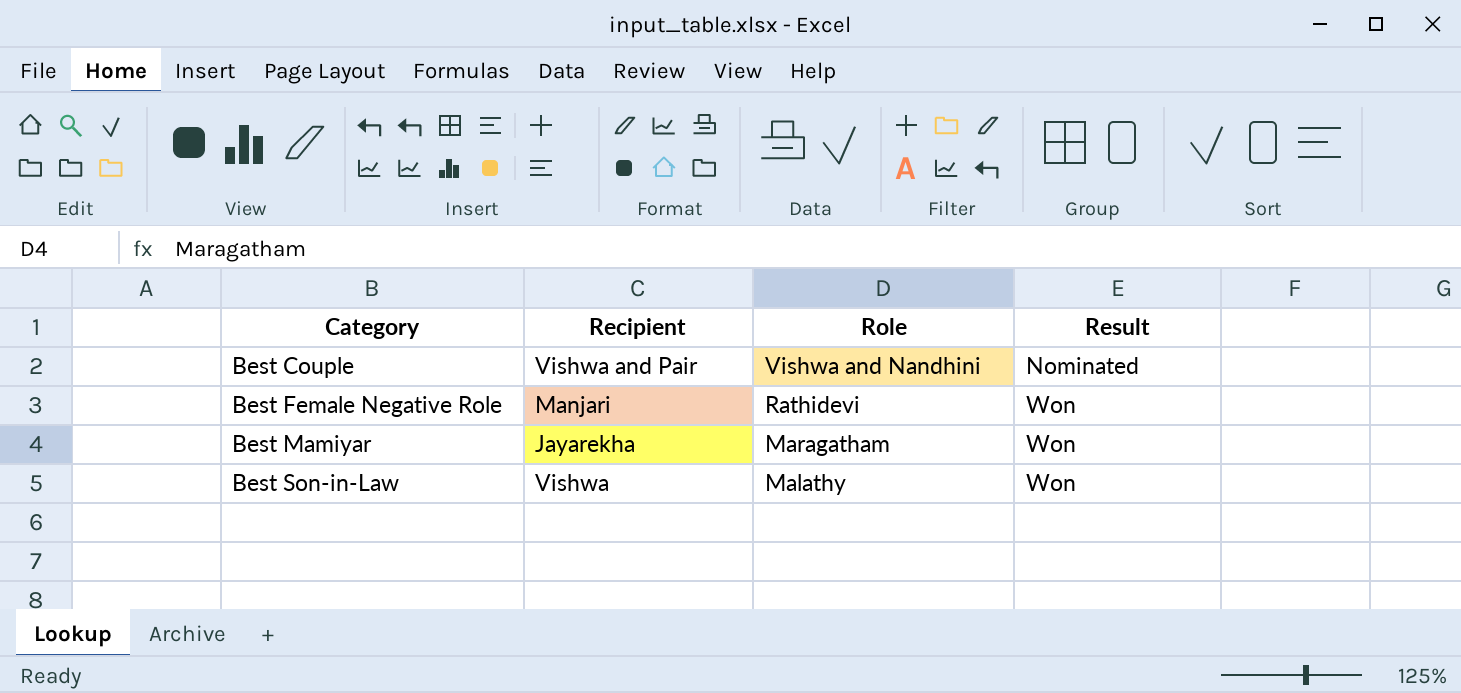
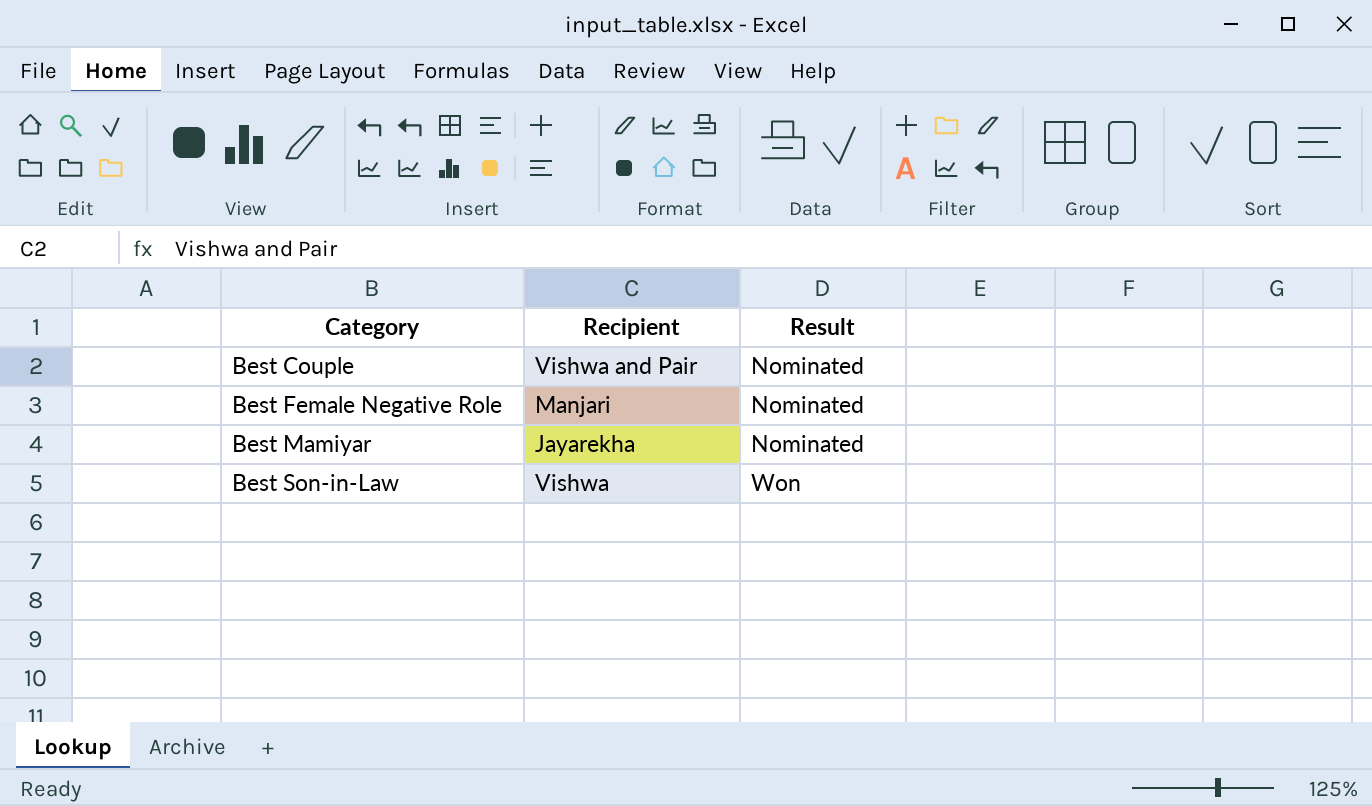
column Role | position: 3 -> none
Best Female Negative Role | Result: Won -> Nominated
Best Mamiyar | Result: Won -> Nominated

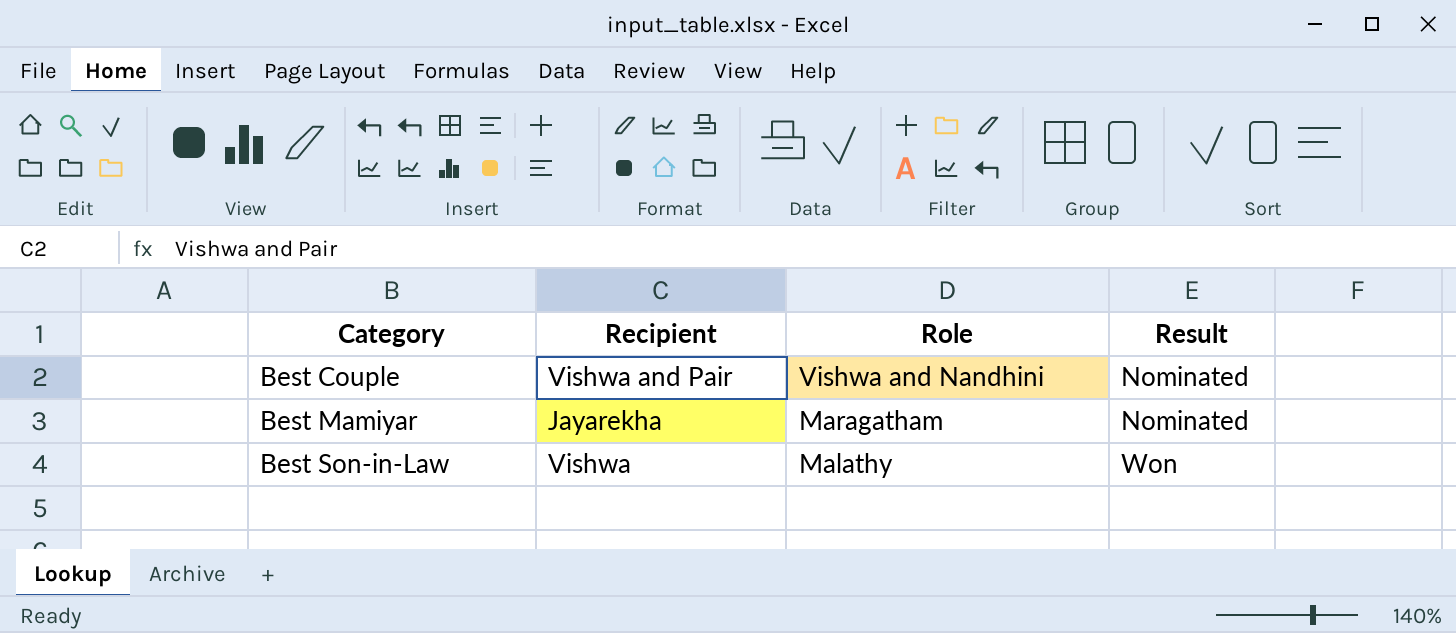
column Role | position: none -> 3
row Best Female Negative Role: Manjari | Nominated -> none

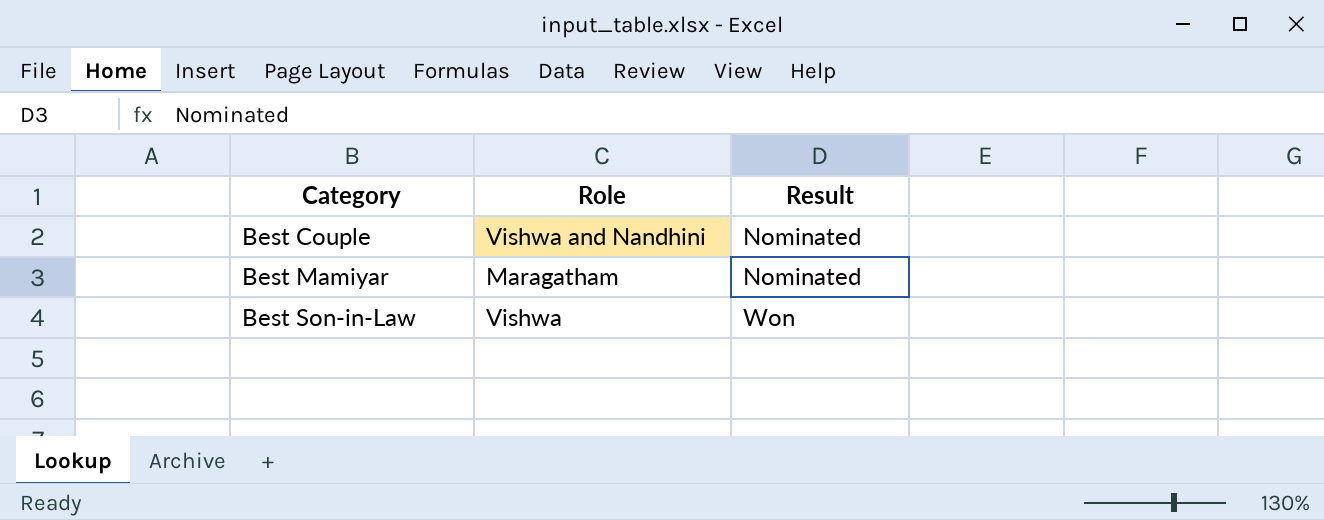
column Recipient | position: 2 -> none
Best Son-in-Law | Role: Malathy -> Vishwa

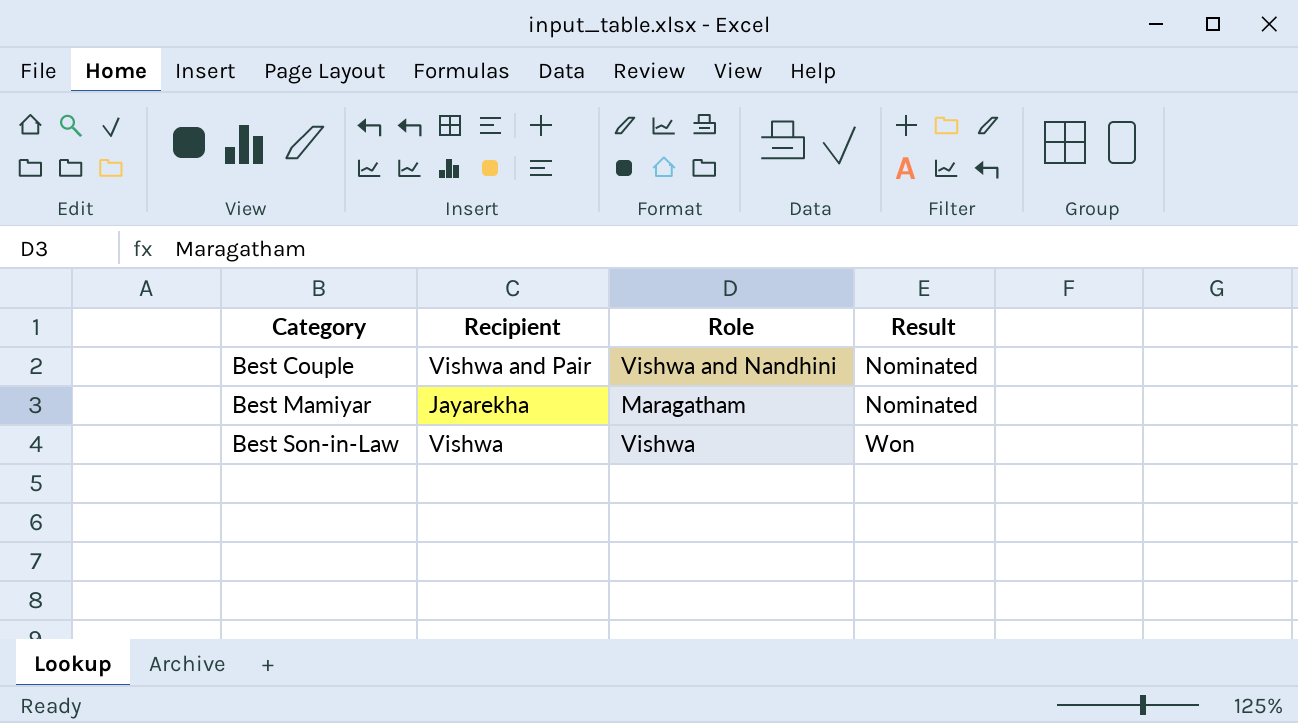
column Recipient | position: none -> 2

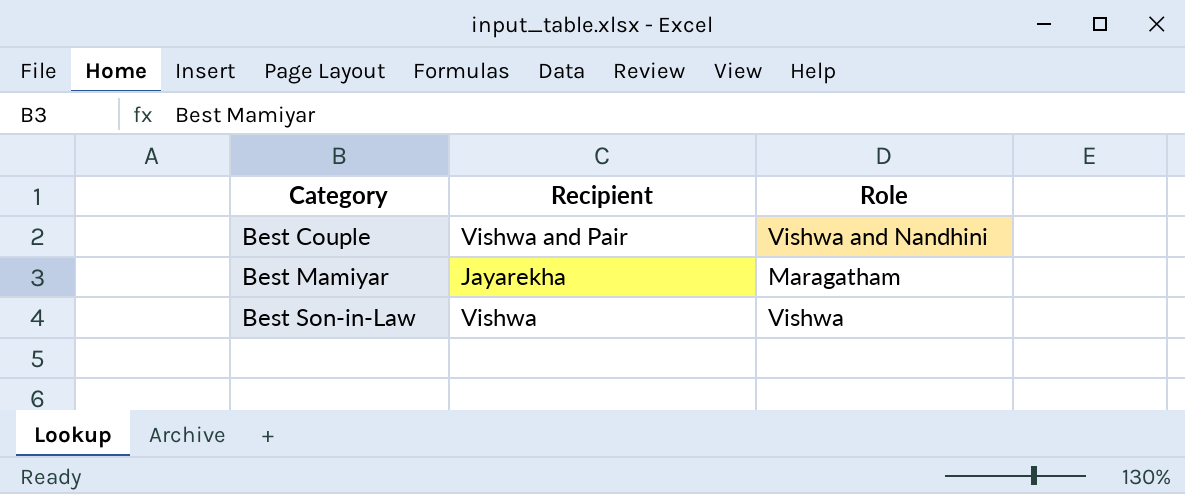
column Result | position: 4 -> none

